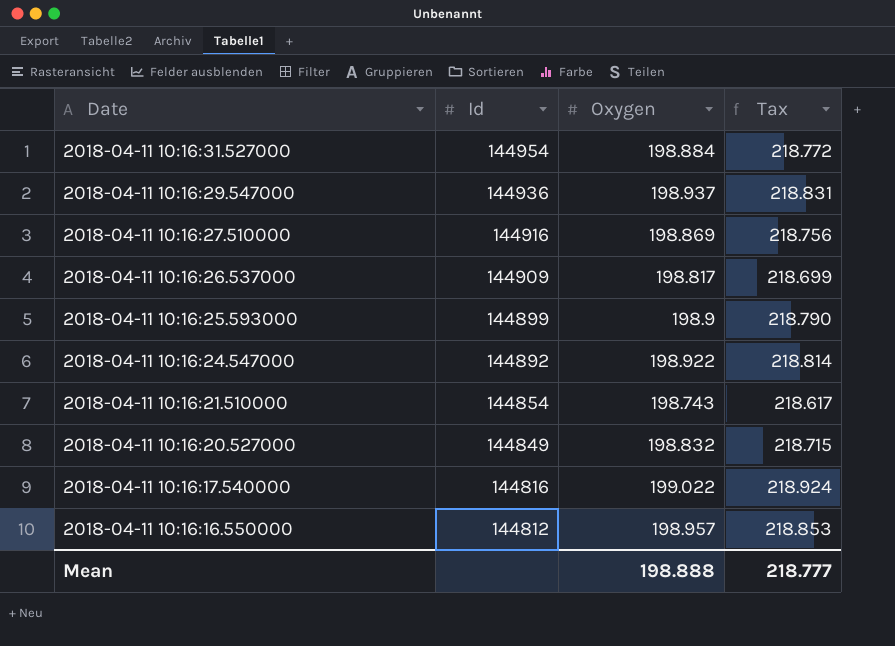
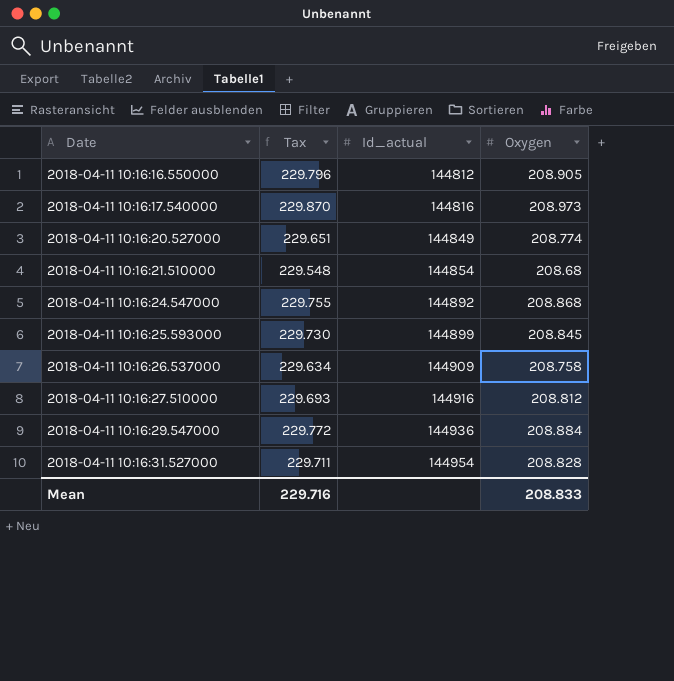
row order: Date descending -> Date ascending
column Tax | position: 4 -> 2
column name: Id -> Id_actual
2018-04-11 10:16:16.550000 | Tax: 218.853 -> 229.796
2018-04-11 10:16:16.550000 | Oxygen: 198.957 -> 208.905
2018-04-11 10:16:17.540000 | Tax: 218.924 -> 229.870
2018-04-11 10:16:17.540000 | Oxygen: 199.022 -> 208.973
2018-04-11 10:16:20.527000 | Tax: 218.715 -> 229.651
2018-04-11 10:16:20.527000 | Oxygen: 198.832 -> 208.774
2018-04-11 10:16:21.510000 | Tax: 218.617 -> 229.548
2018-04-11 10:16:21.510000 | Oxygen: 198.743 -> 208.68
2018-04-11 10:16:24.547000 | Tax: 218.814 -> 229.755
2018-04-11 10:16:24.547000 | Oxygen: 198.922 -> 208.868
2018-04-11 10:16:25.593000 | Tax: 218.790 -> 229.730
2018-04-11 10:16:25.593000 | Oxygen: 198.9 -> 208.845
2018-04-11 10:16:26.537000 | Tax: 218.699 -> 229.634
2018-04-11 10:16:26.537000 | Oxygen: 198.817 -> 208.758
2018-04-11 10:16:27.510000 | Tax: 218.756 -> 229.693
2018-04-11 10:16:27.510000 | Oxygen: 198.869 -> 208.812
2018-04-11 10:16:29.547000 | Tax: 218.831 -> 229.772
2018-04-11 10:16:29.547000 | Oxygen: 198.937 -> 208.884
2018-04-11 10:16:31.527000 | Tax: 218.772 -> 229.711
2018-04-11 10:16:31.527000 | Oxygen: 198.884 -> 208.828
Mean | Tax: 218.777 -> 229.716
Mean | Oxygen: 198.888 -> 208.833

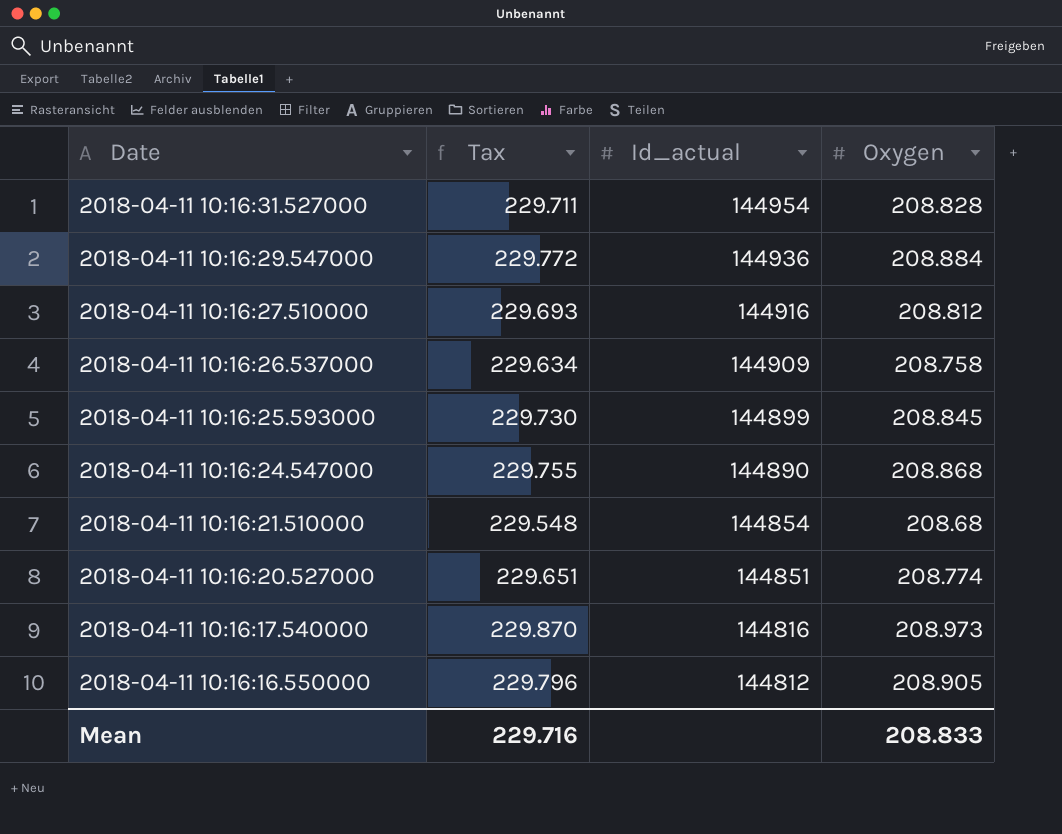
row order: Date ascending -> Date descending
2018-04-11 10:16:24.547000 | Id_actual: 144892 -> 144890
2018-04-11 10:16:20.527000 | Id_actual: 144849 -> 144851

